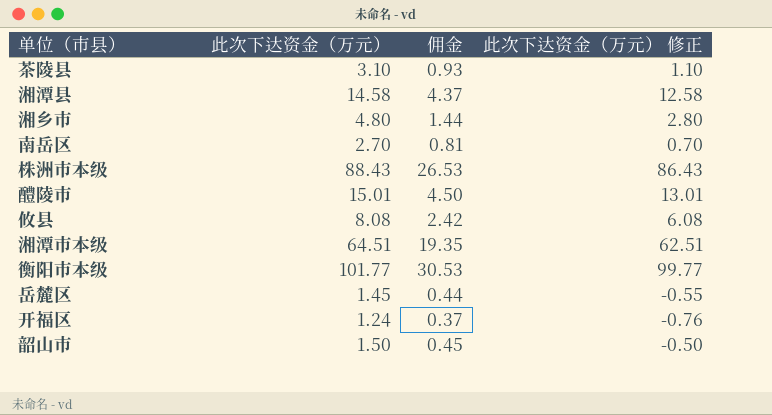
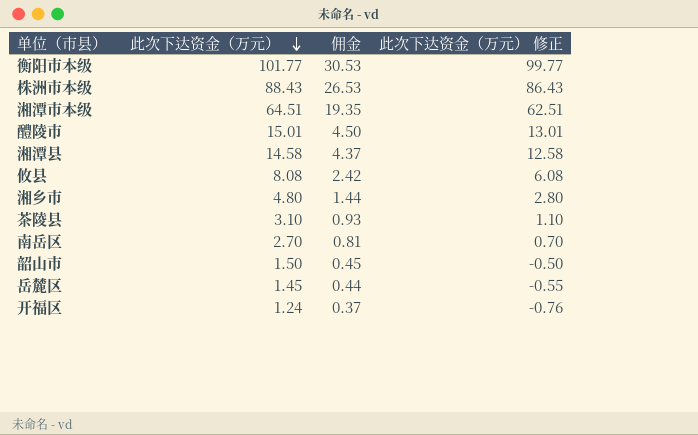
row order: none -> 此次下达资金（万元） descending

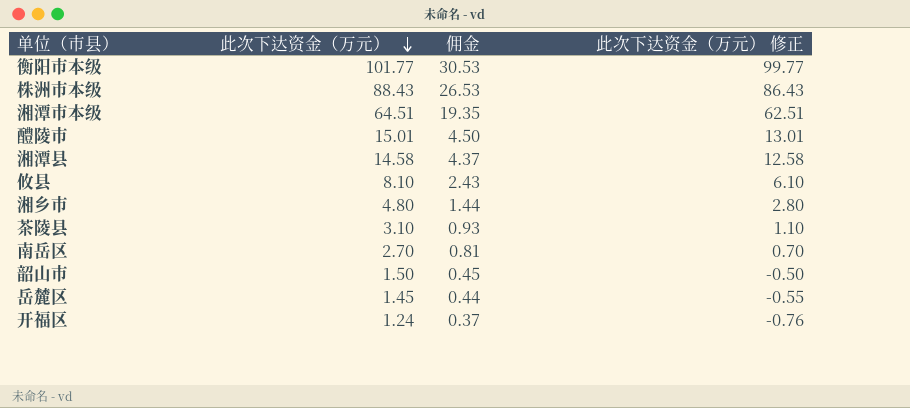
攸县 | 此次下达资金（万元）: 8.08 -> 8.10
攸县 | 佣金: 2.42 -> 2.43
攸县 | 此次下达资金（万元） 修正: 6.08 -> 6.10

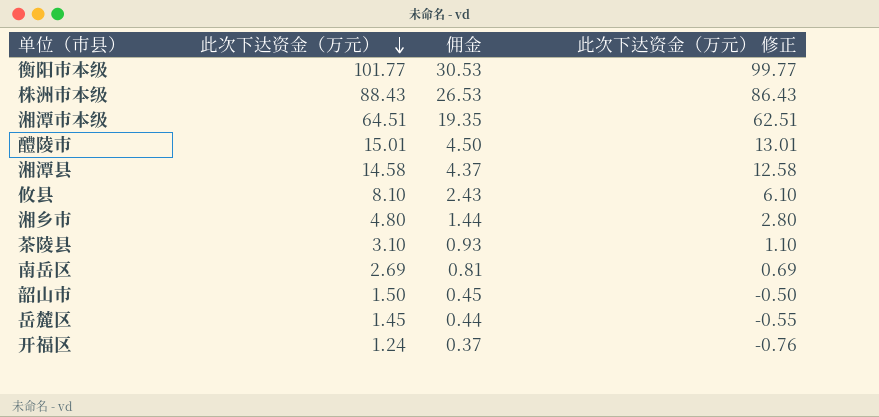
南岳区 | 此次下达资金（万元）: 2.70 -> 2.69
南岳区 | 此次下达资金（万元） 修正: 0.70 -> 0.69

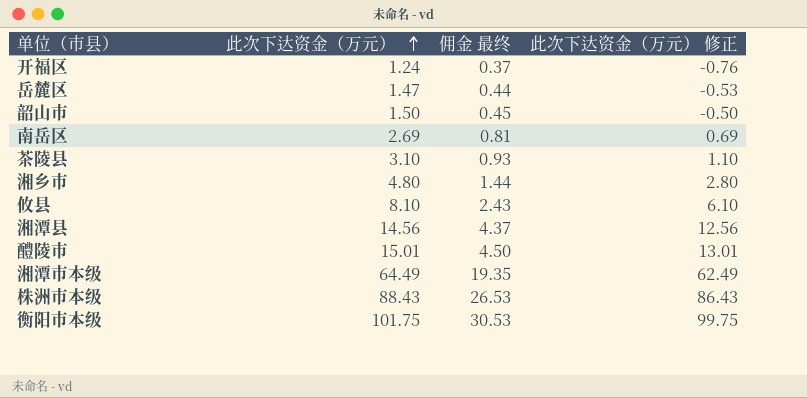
row order: 此次下达资金（万元） descending -> 此次下达资金（万元） ascending
column name: 佣金 -> 佣金 最终
岳麓区 | 此次下达资金（万元）: 1.45 -> 1.47
岳麓区 | 此次下达资金（万元） 修正: -0.55 -> -0.53
湘潭县 | 此次下达资金（万元）: 14.58 -> 14.56
湘潭县 | 此次下达资金（万元） 修正: 12.58 -> 12.56
湘潭市本级 | 此次下达资金（万元）: 64.51 -> 64.49
湘潭市本级 | 此次下达资金（万元） 修正: 62.51 -> 62.49
衡阳市本级 | 此次下达资金（万元）: 101.77 -> 101.75
衡阳市本级 | 此次下达资金（万元） 修正: 99.77 -> 99.75

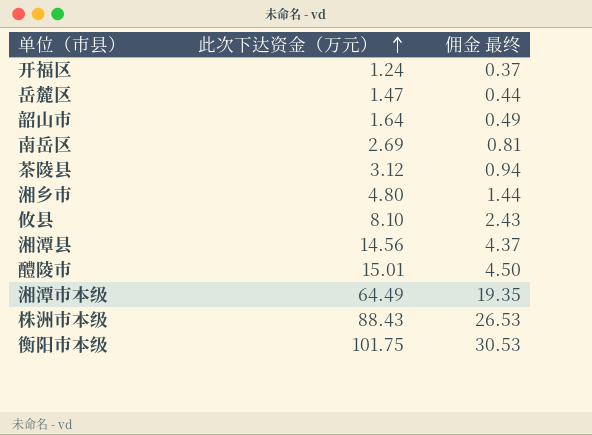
column 此次下达资金（万元） 修正 | formula: [此次下达资金（万元）] - 2 -> none
韶山市 | 此次下达资金（万元）: 1.50 -> 1.64
韶山市 | 佣金 最终: 0.45 -> 0.49
茶陵县 | 此次下达资金（万元）: 3.10 -> 3.12
茶陵县 | 佣金 最终: 0.93 -> 0.94

